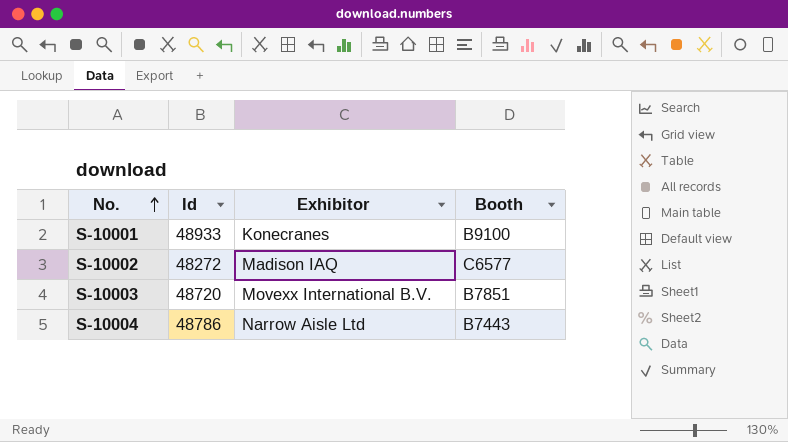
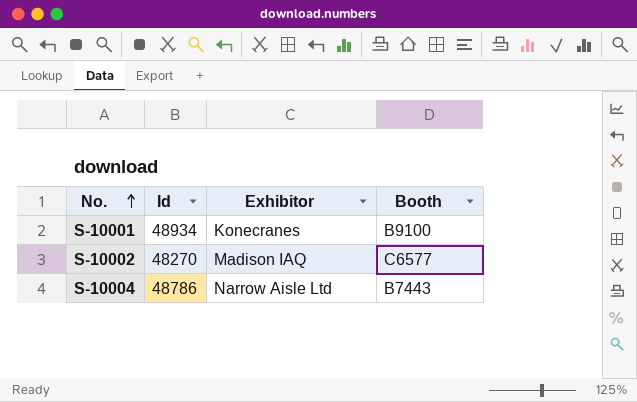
row S-10003: 48720 | Movexx International B.V. | B7851 -> none
S-10001 | Id: 48933 -> 48934
S-10002 | Id: 48272 -> 48270

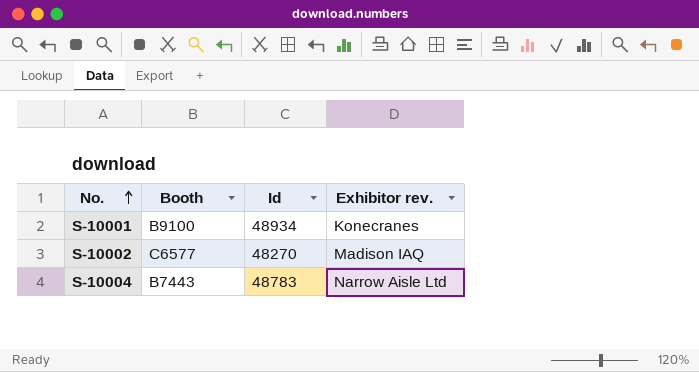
column Booth | position: 4 -> 2
column name: Exhibitor -> Exhibitor rev.
S-10004 | Id: 48786 -> 48783

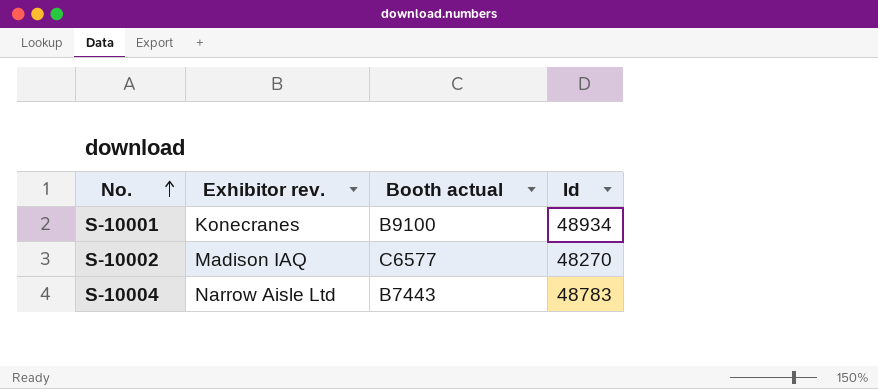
column Exhibitor rev. | position: 4 -> 2
column name: Booth -> Booth actual

